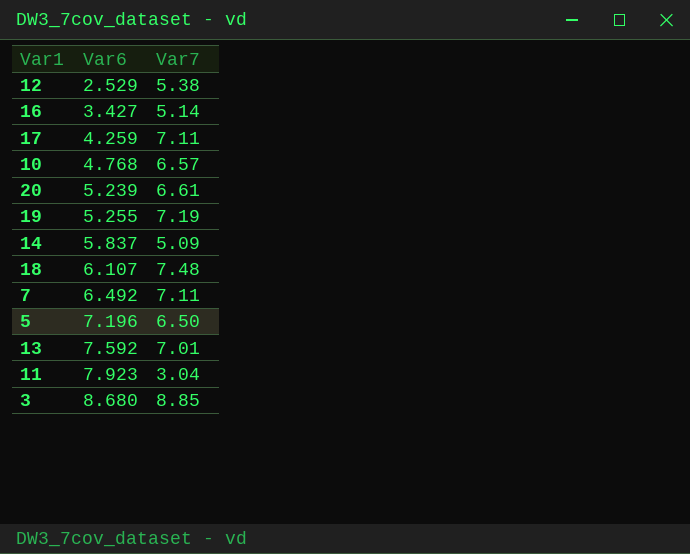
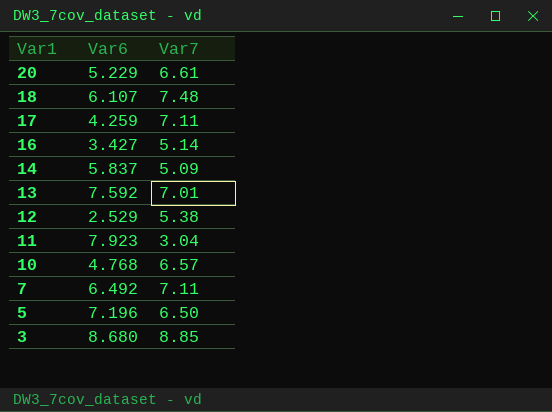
row order: Var6 ascending -> Var1 descending
row 19: 5.255 | 7.19 -> none
20 | Var6: 5.239 -> 5.229

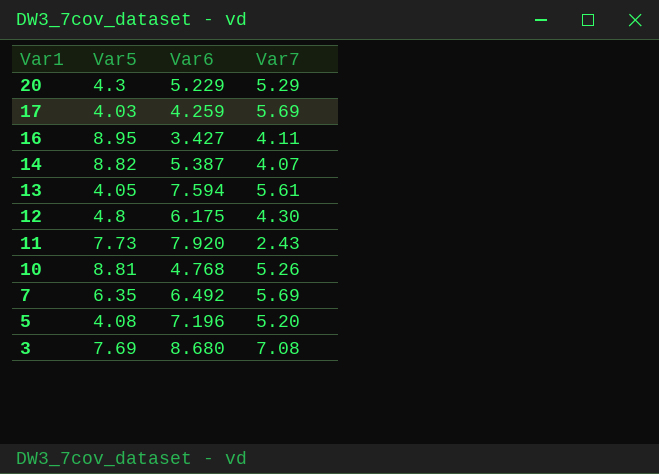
column Var5 | position: none -> 2
row 18: 6.107 | 7.48 -> none
20 | Var7: 6.61 -> 5.29
17 | Var7: 7.11 -> 5.69
16 | Var7: 5.14 -> 4.11
14 | Var6: 5.837 -> 5.387
14 | Var7: 5.09 -> 4.07
13 | Var6: 7.592 -> 7.594
13 | Var7: 7.01 -> 5.61
12 | Var6: 2.529 -> 6.175
12 | Var7: 5.38 -> 4.30
11 | Var6: 7.923 -> 7.920
11 | Var7: 3.04 -> 2.43
10 | Var7: 6.57 -> 5.26
7 | Var7: 7.11 -> 5.69
5 | Var7: 6.50 -> 5.20
3 | Var7: 8.85 -> 7.08

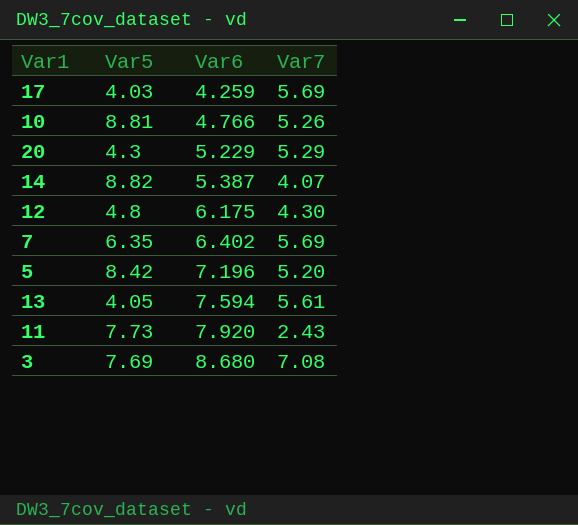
row order: Var1 descending -> Var6 ascending
row 16: 8.95 | 3.427 | 4.11 -> none
10 | Var6: 4.768 -> 4.766
7 | Var6: 6.492 -> 6.402
5 | Var5: 4.08 -> 8.42

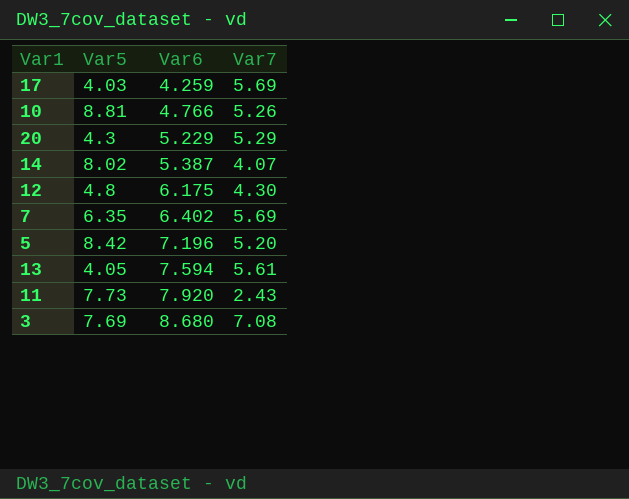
14 | Var5: 8.82 -> 8.02

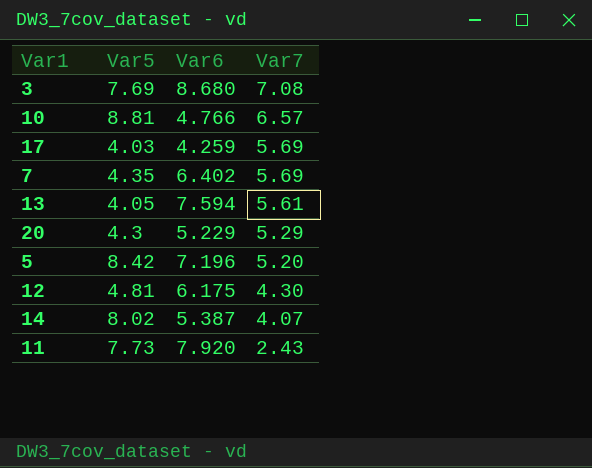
row order: Var6 ascending -> Var7 descending
10 | Var7: 5.26 -> 6.57
7 | Var5: 6.35 -> 4.35
12 | Var5: 4.8 -> 4.81

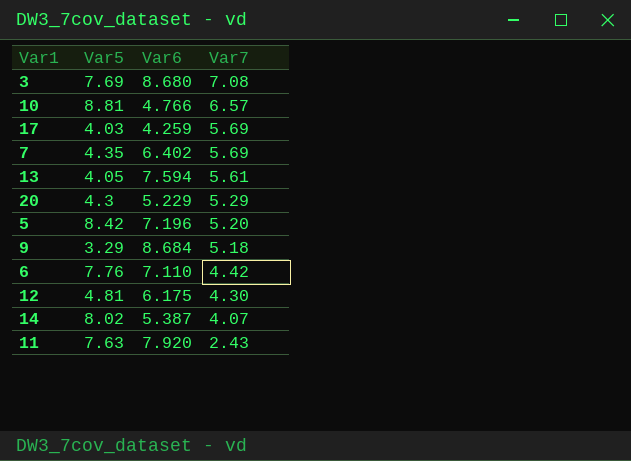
row 9: none -> 3.29 | 8.684 | 5.18
row 6: none -> 7.76 | 7.110 | 4.42
11 | Var5: 7.73 -> 7.63

